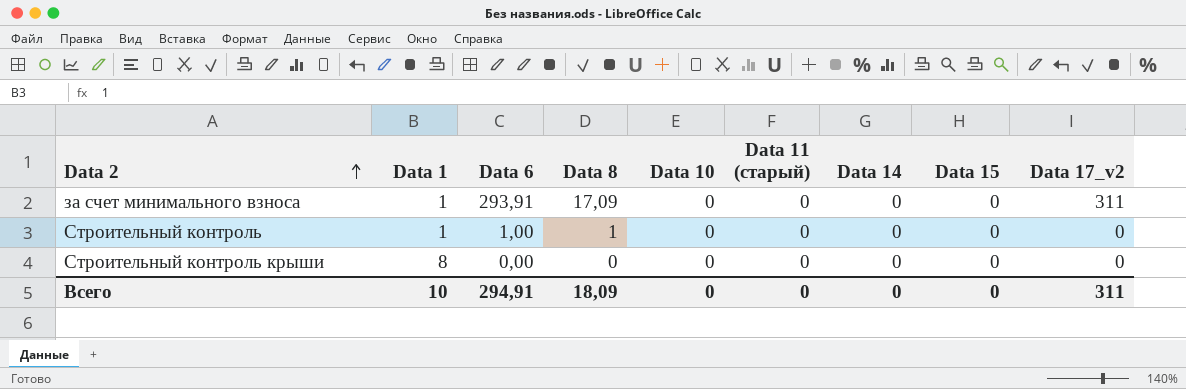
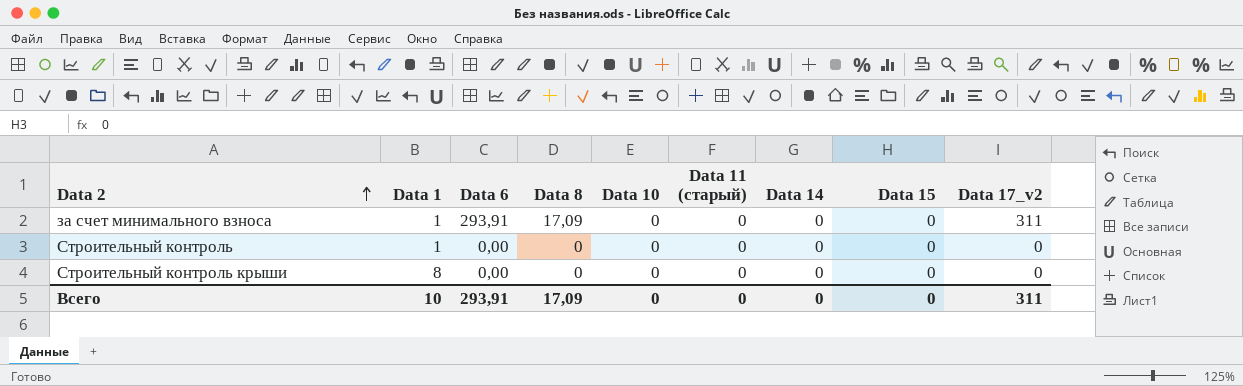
Строительный контроль | Data 6: 1,00 -> 0,00
Строительный контроль | Data 8: 1 -> 0
Всего | Data 6: 294,91 -> 293,91
Всего | Data 8: 18,09 -> 17,09

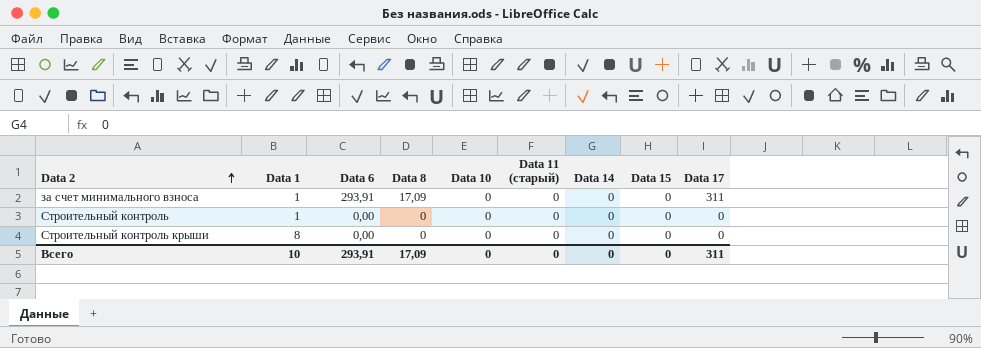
column name: Data 17_v2 -> Data 17

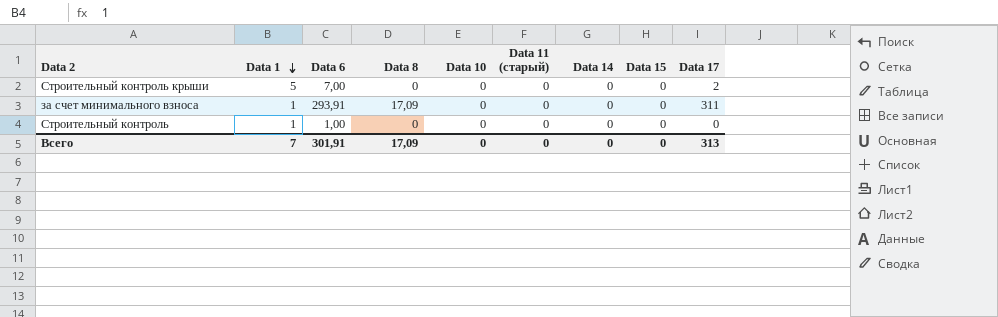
row order: Data 2 ascending -> Data 1 descending
Строительный контроль крыши | Data 1: 8 -> 5
Строительный контроль крыши | Data 6: 0,00 -> 7,00
Строительный контроль крыши | Data 17: 0 -> 2
Строительный контроль | Data 6: 0,00 -> 1,00
Всего | Data 1: 10 -> 7
Всего | Data 6: 293,91 -> 301,91
Всего | Data 17: 311 -> 313

